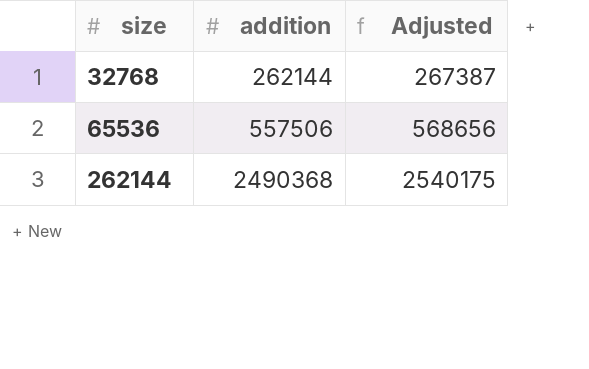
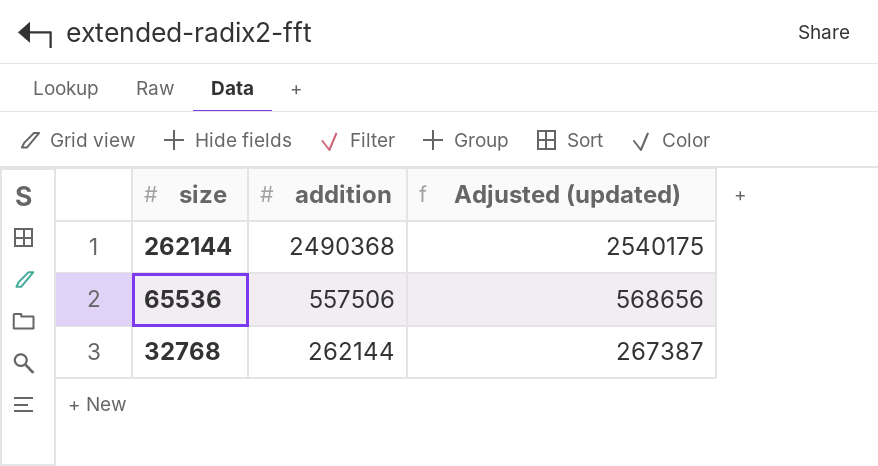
row order: size ascending -> size descending
column name: Adjusted -> Adjusted (updated)

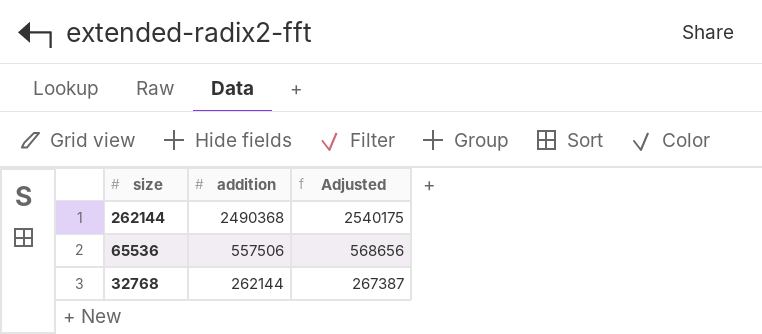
column name: Adjusted (updated) -> Adjusted

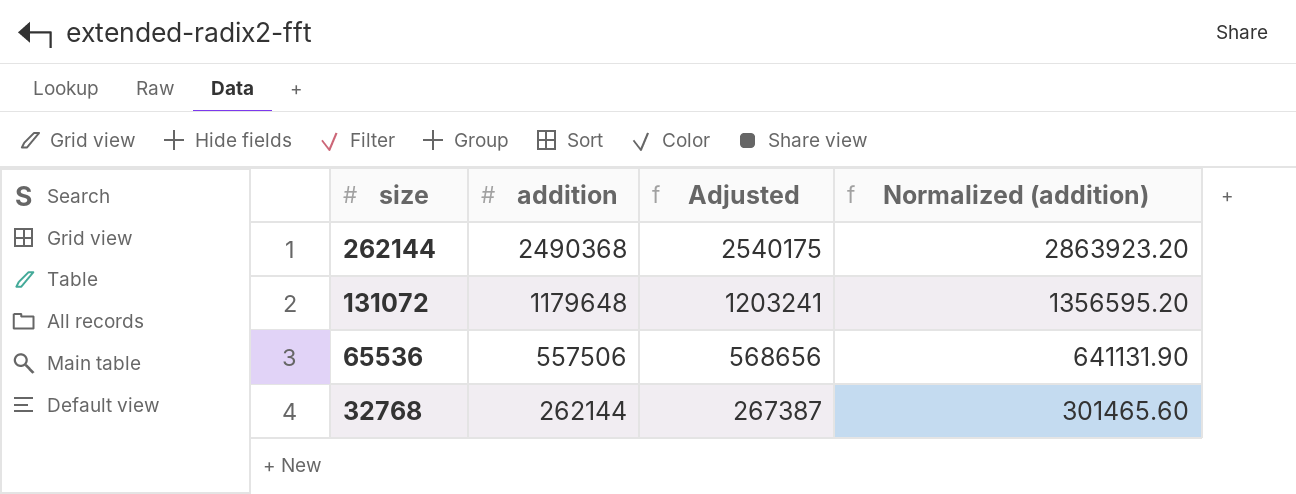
column Normalized (addition) | formula: none -> [addition] * 1.15
row 131072: none -> 1179648 | 1203241 | 1356595.20

